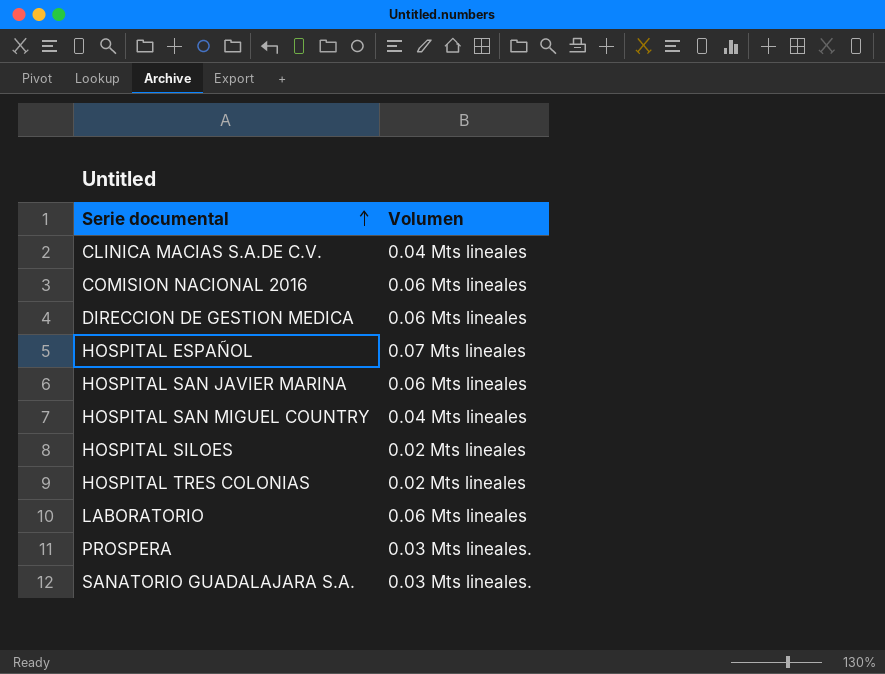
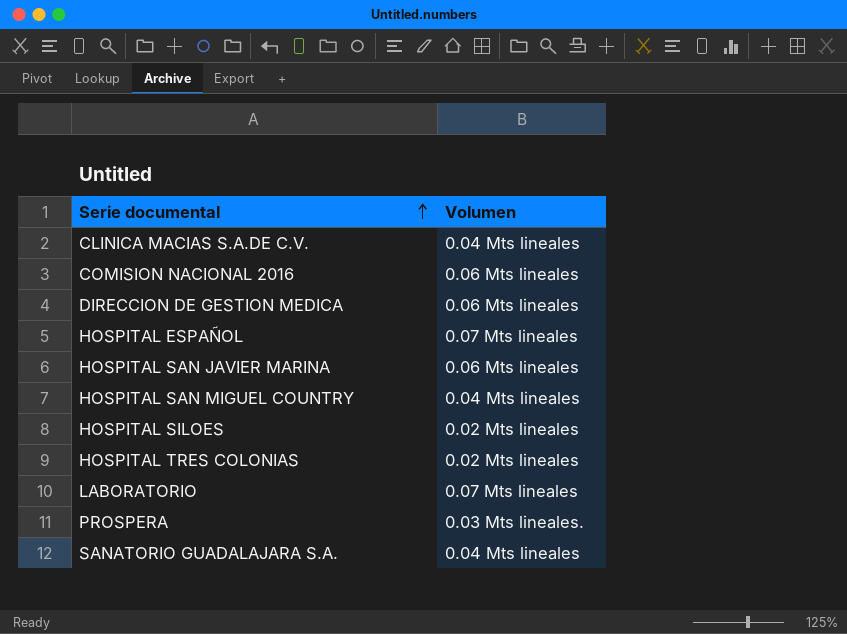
LABORATORIO | Volumen: 0.06 Mts lineales -> 0.07 Mts lineales
SANATORIO GUADALAJARA S.A. | Volumen: 0.03 Mts lineales. -> 0.04 Mts lineales

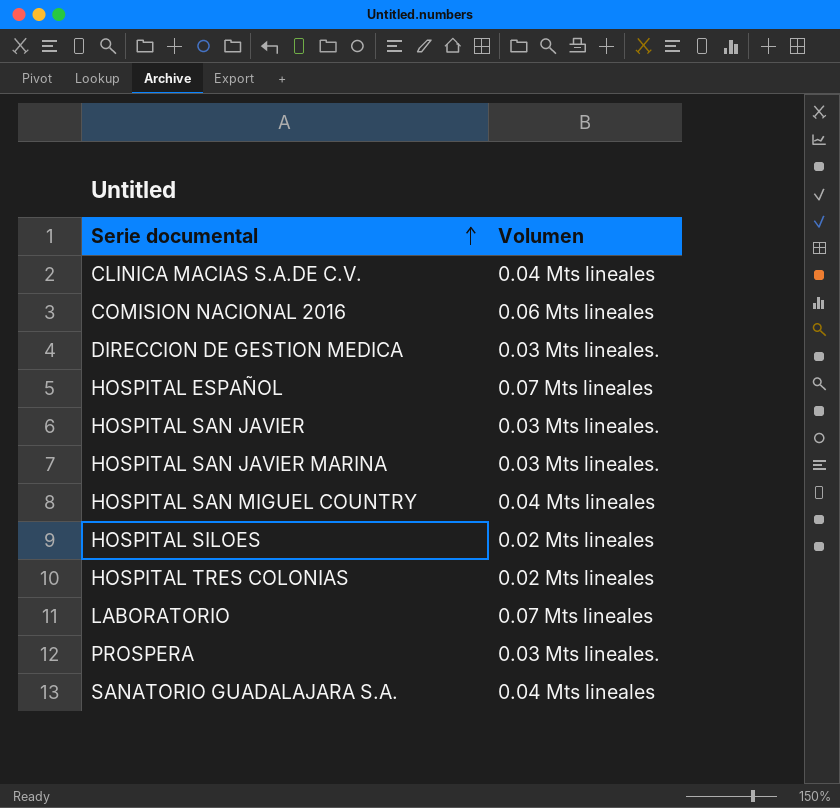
DIRECCION DE GESTION MEDICA | Volumen: 0.06 Mts lineales -> 0.03 Mts lineales.
row HOSPITAL SAN JAVIER: none -> 0.03 Mts lineales.
HOSPITAL SAN JAVIER MARINA | Volumen: 0.06 Mts lineales -> 0.03 Mts lineales.

